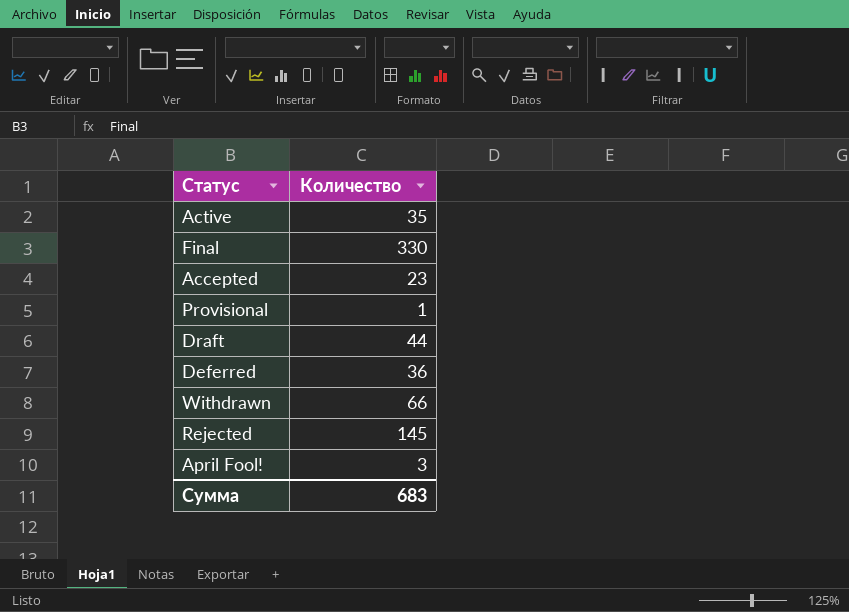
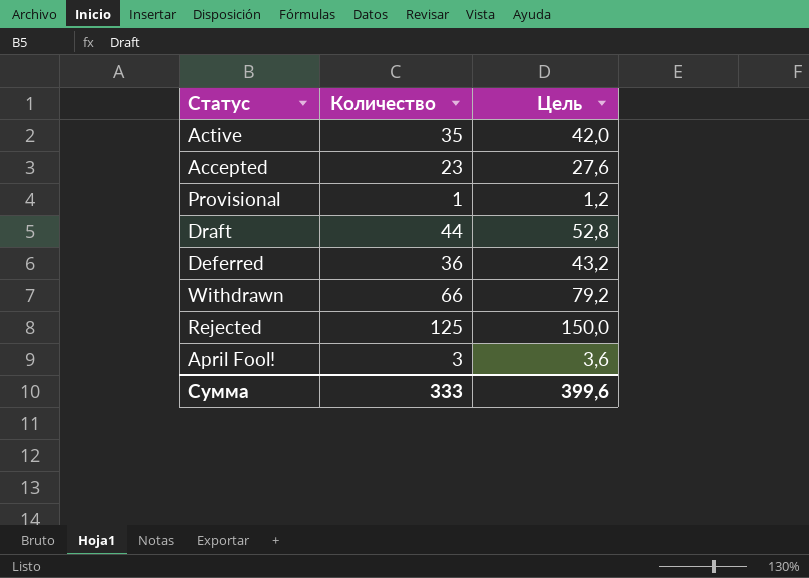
column Цель | formula: none -> [Количество] * 1,2
row Final: 330 -> none
Rejected | Количество: 145 -> 125
Сумма | Количество: 683 -> 333

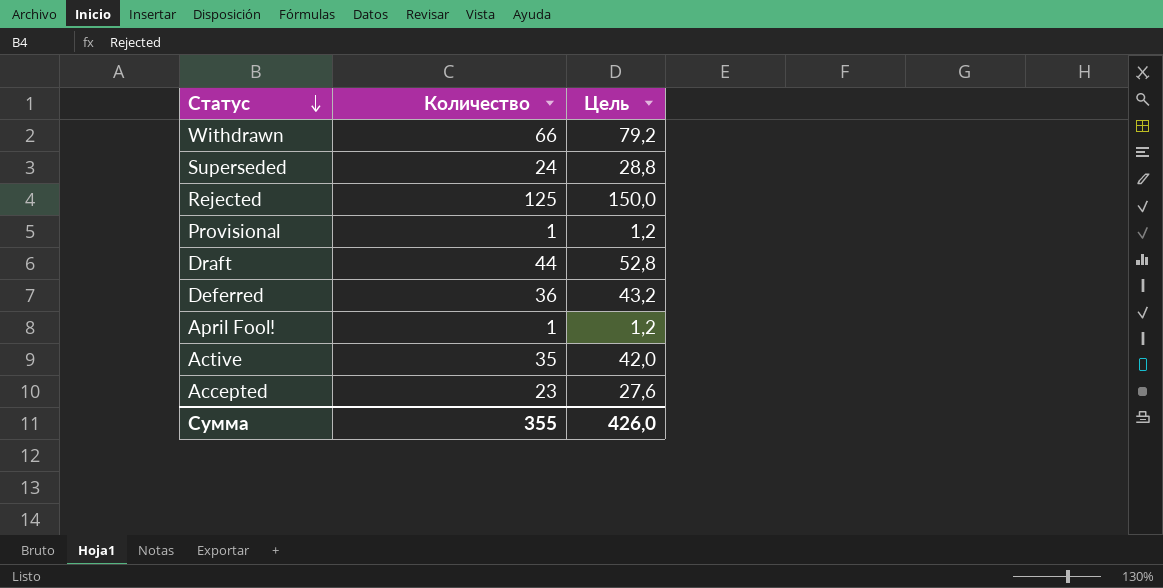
row order: none -> Статус descending
row Superseded: none -> 24 | 28,8
April Fool! | Количество: 3 -> 1
April Fool! | Цель: 3,6 -> 1,2
Сумма | Количество: 333 -> 355
Сумма | Цель: 399,6 -> 426,0

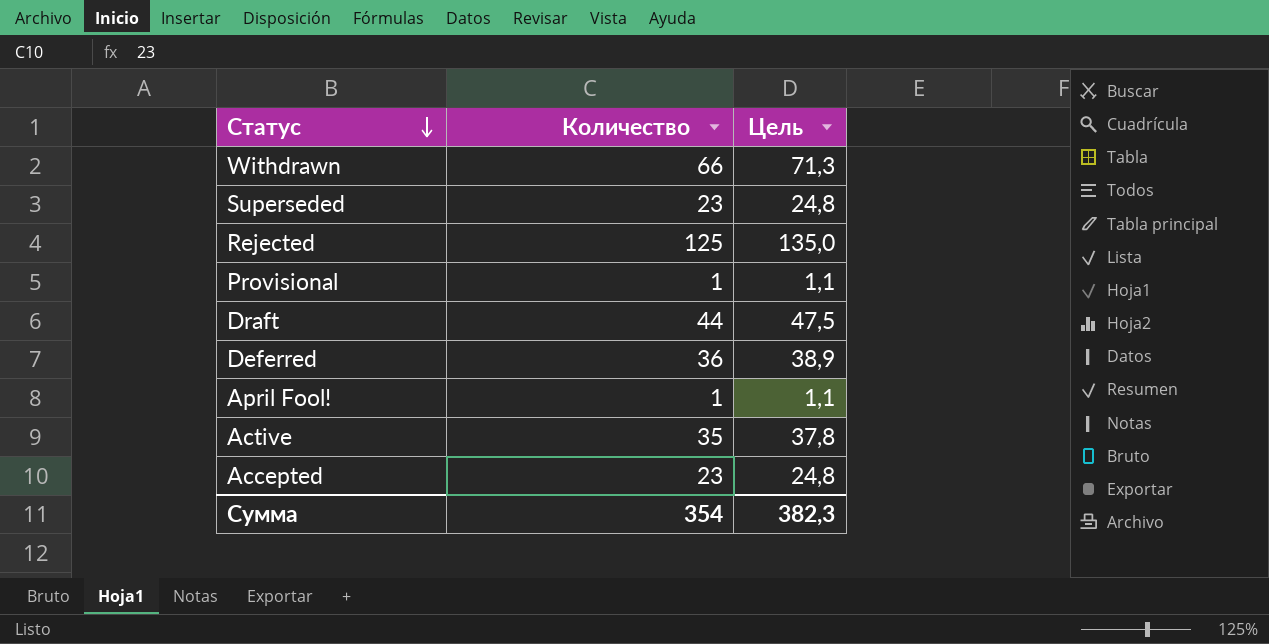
column Цель | formula: [Количество] * 1,2 -> [Количество] * 1,08
Superseded | Количество: 24 -> 23
Сумма | Количество: 355 -> 354
Сумма | Цель: 426,0 -> 382,3

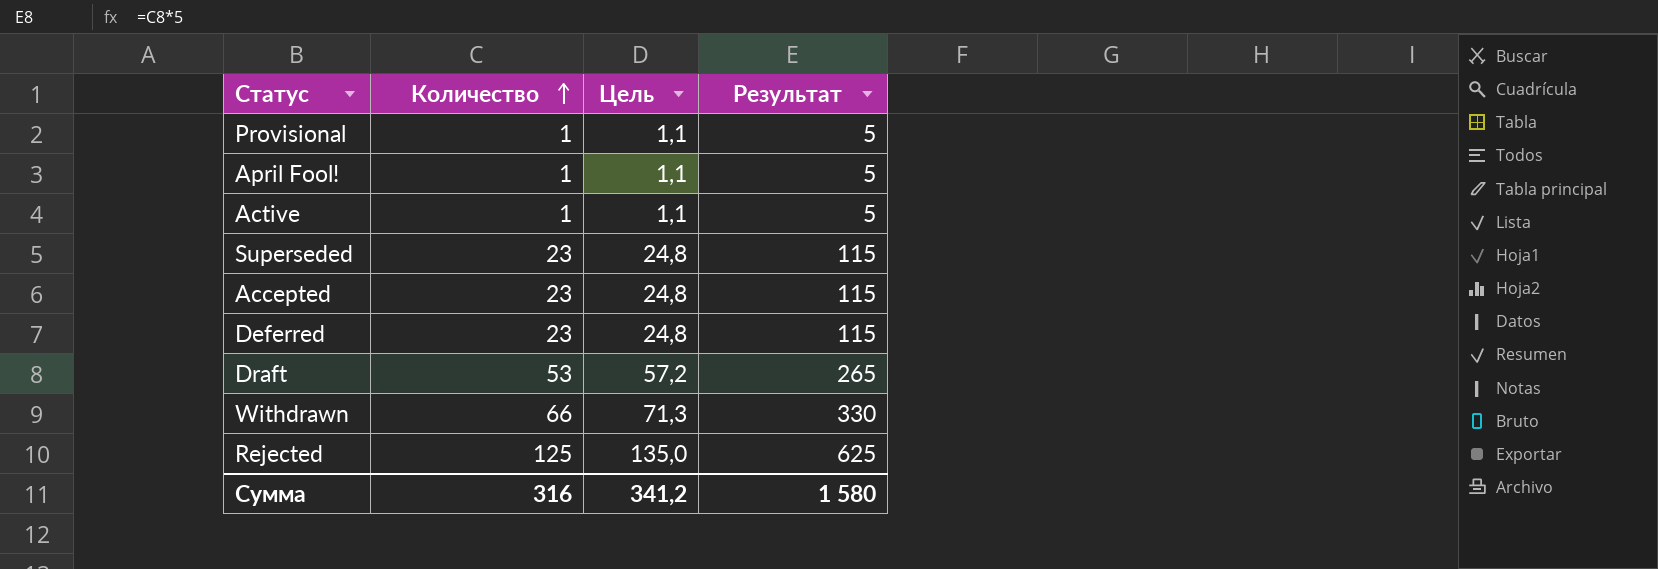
row order: Статус descending -> Количество ascending
column Результат | formula: none -> [Количество] * 5
Active | Количество: 35 -> 1
Active | Цель: 37,8 -> 1,1
Deferred | Количество: 36 -> 23
Deferred | Цель: 38,9 -> 24,8
Draft | Количество: 44 -> 53
Draft | Цель: 47,5 -> 57,2
Сумма | Количество: 354 -> 316
Сумма | Цель: 382,3 -> 341,2

